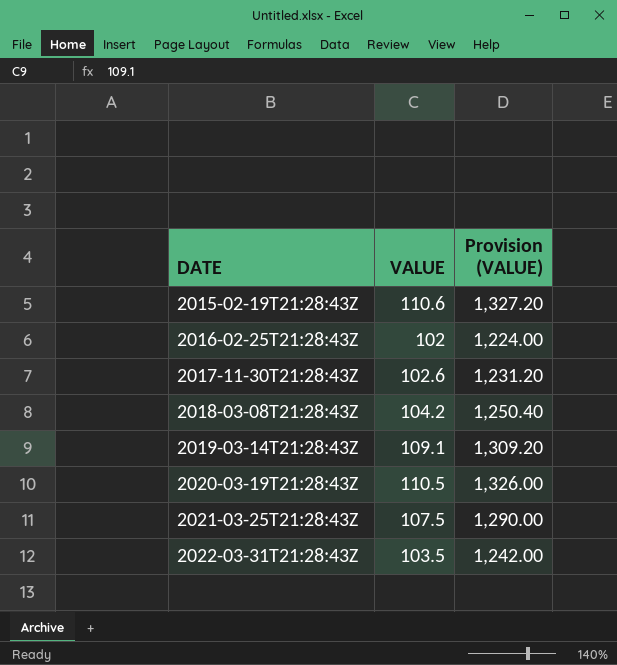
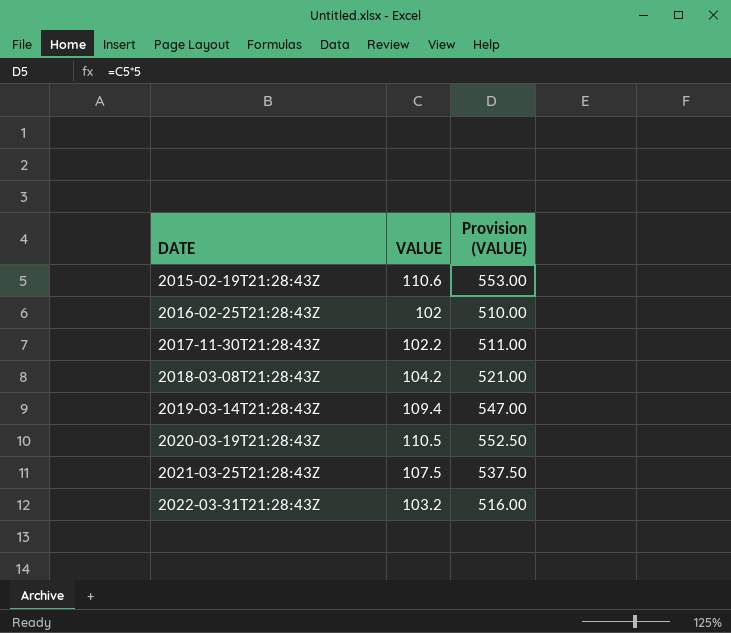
column Provision (VALUE) | formula: [VALUE] * 12 -> [VALUE] * 5
2017-11-30T21:28:43Z | VALUE: 102.6 -> 102.2
2019-03-14T21:28:43Z | VALUE: 109.1 -> 109.4
2022-03-31T21:28:43Z | VALUE: 103.5 -> 103.2

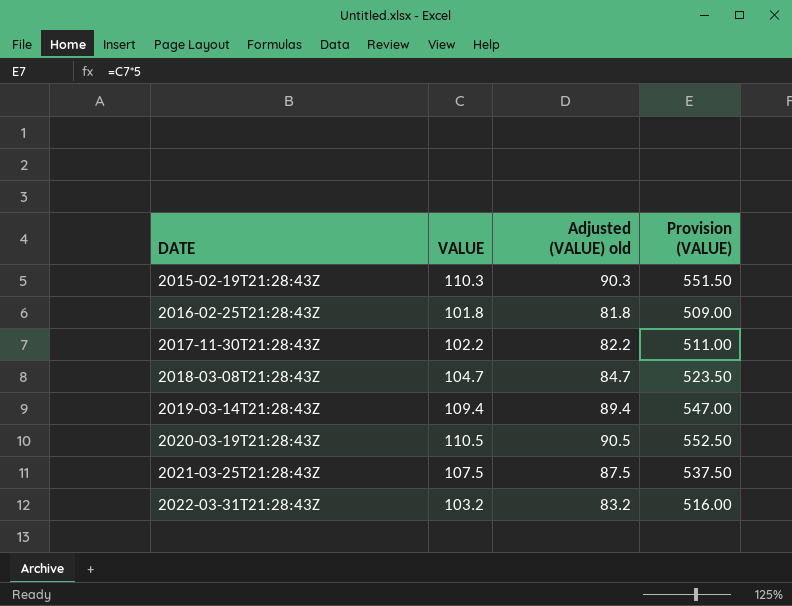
column Adjusted (VALUE) old | formula: none -> [VALUE] - 20
2015-02-19T21:28:43Z | VALUE: 110.6 -> 110.3
2015-02-19T21:28:43Z | Provision (VALUE): 553.00 -> 551.50
2016-02-25T21:28:43Z | VALUE: 102 -> 101.8
2016-02-25T21:28:43Z | Provision (VALUE): 510.00 -> 509.00
2018-03-08T21:28:43Z | VALUE: 104.2 -> 104.7
2018-03-08T21:28:43Z | Provision (VALUE): 521.00 -> 523.50

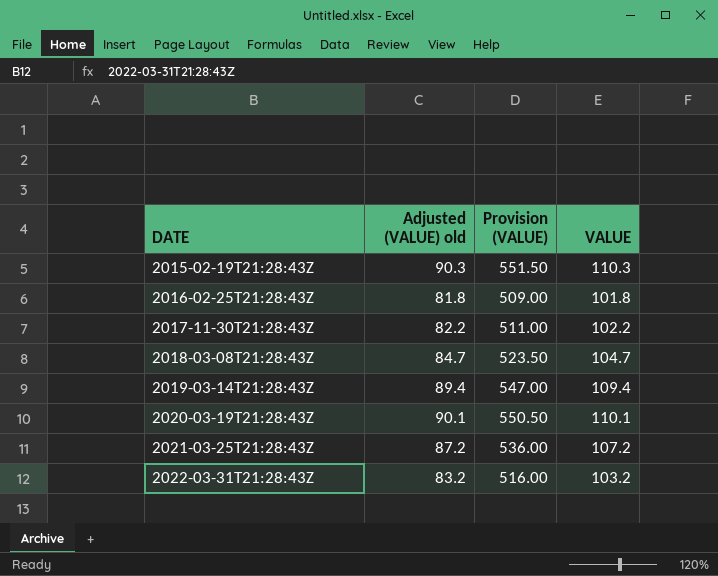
column VALUE | position: 2 -> 4
2020-03-19T21:28:43Z | Adjusted (VALUE) old: 90.5 -> 90.1
2020-03-19T21:28:43Z | Provision (VALUE): 552.50 -> 550.50
2020-03-19T21:28:43Z | VALUE: 110.5 -> 110.1
2021-03-25T21:28:43Z | Adjusted (VALUE) old: 87.5 -> 87.2
2021-03-25T21:28:43Z | Provision (VALUE): 537.50 -> 536.00
2021-03-25T21:28:43Z | VALUE: 107.5 -> 107.2

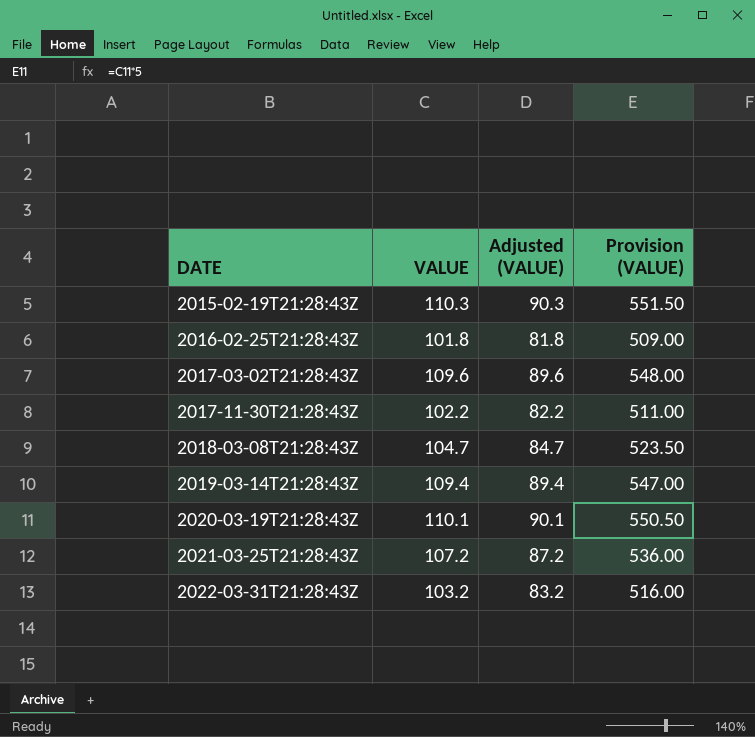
column VALUE | position: 4 -> 2
column name: Adjusted (VALUE) old -> Adjusted (VALUE)
row 2017-03-02T21:28:43Z: none -> 109.6 | 89.6 | 548.00

